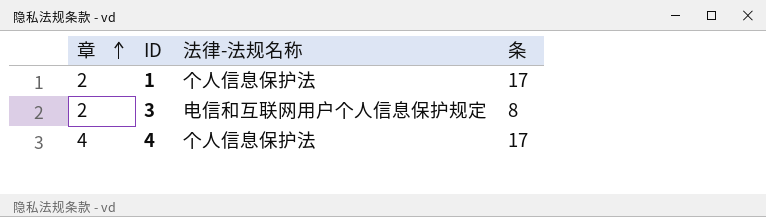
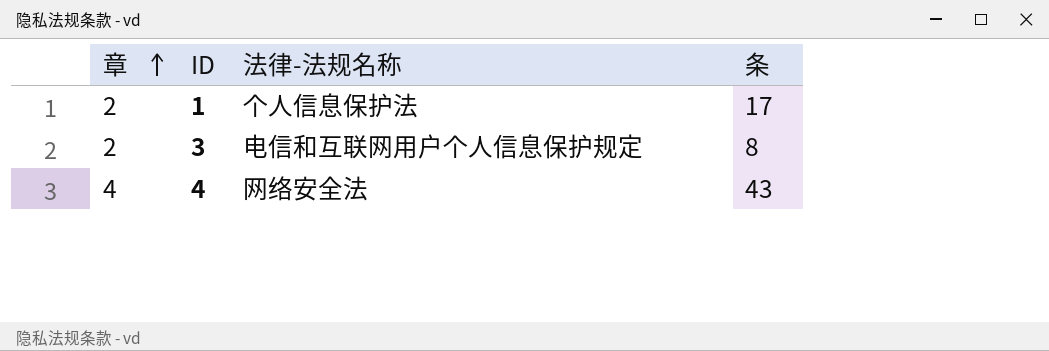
4 | 法律-法规名称: 个人信息保护法 -> 网络安全法
4 | 条: 17 -> 43

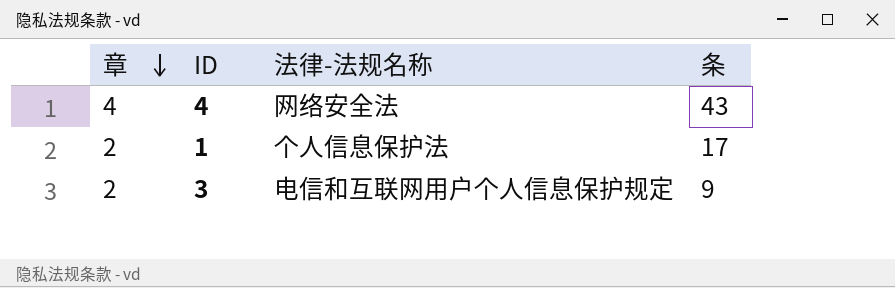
row order: 章 ascending -> 章 descending
3 | 条: 8 -> 9

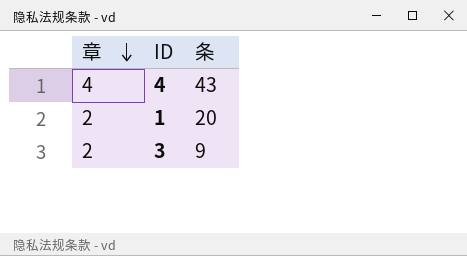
column 法律-法规名称 | position: 3 -> none
1 | 条: 17 -> 20

